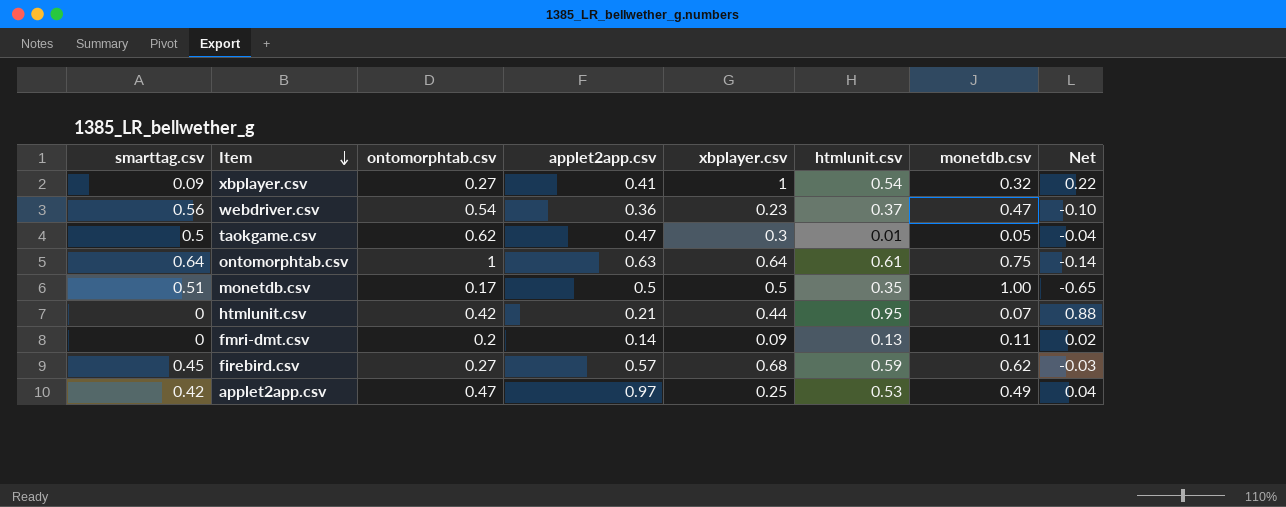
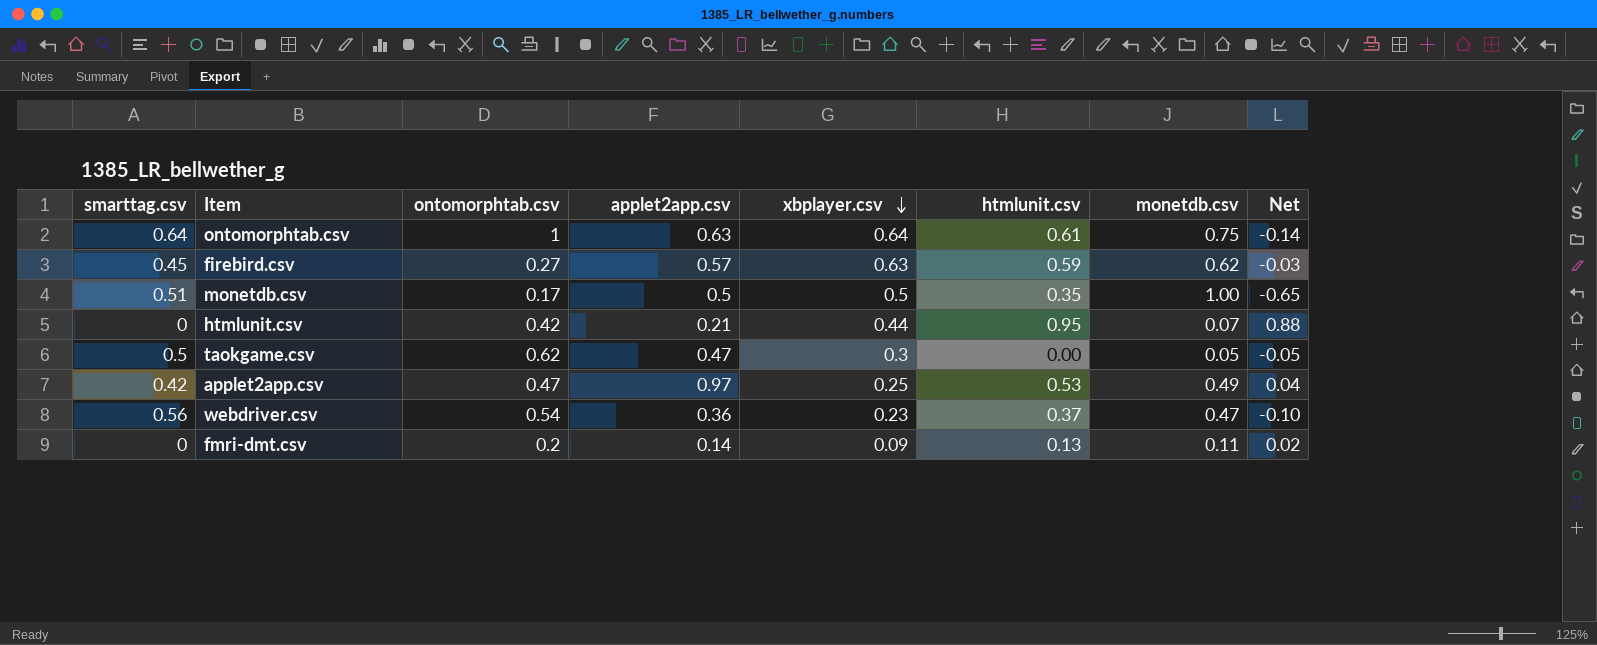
row order: Item descending -> xbplayer.csv descending
row xbplayer.csv: 0.09 | 0.27 | 0.41 | 1 | 0.54 | 0.32 | 0.22 -> none
firebird.csv | xbplayer.csv: 0.68 -> 0.63
taokgame.csv | htmlunit.csv: 0.01 -> 0.00
taokgame.csv | Net: -0.04 -> -0.05

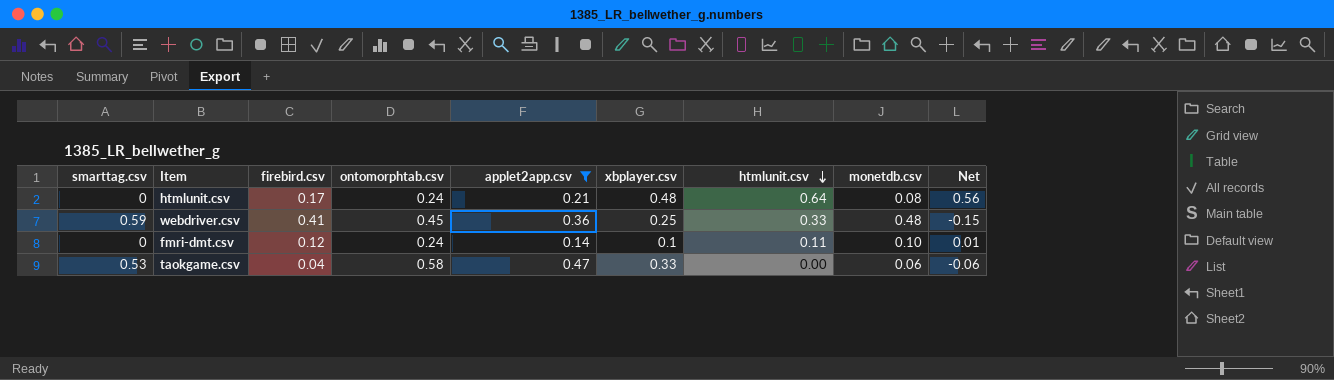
filter: none -> applet2app.csv <= 0.47
row order: xbplayer.csv descending -> htmlunit.csv descending
column firebird.csv | position: none -> 3
htmlunit.csv | ontomorphtab.csv: 0.42 -> 0.24
htmlunit.csv | xbplayer.csv: 0.44 -> 0.48
htmlunit.csv | htmlunit.csv: 0.95 -> 0.64
htmlunit.csv | monetdb.csv: 0.07 -> 0.08
htmlunit.csv | Net: 0.88 -> 0.56
webdriver.csv | smarttag.csv: 0.56 -> 0.59
webdriver.csv | ontomorphtab.csv: 0.54 -> 0.45
webdriver.csv | xbplayer.csv: 0.23 -> 0.25
webdriver.csv | htmlunit.csv: 0.37 -> 0.33
webdriver.csv | monetdb.csv: 0.47 -> 0.48
webdriver.csv | Net: -0.10 -> -0.15
fmri-dmt.csv | ontomorphtab.csv: 0.2 -> 0.24
fmri-dmt.csv | xbplayer.csv: 0.09 -> 0.1
fmri-dmt.csv | htmlunit.csv: 0.13 -> 0.11
fmri-dmt.csv | monetdb.csv: 0.11 -> 0.10
fmri-dmt.csv | Net: 0.02 -> 0.01
taokgame.csv | smarttag.csv: 0.5 -> 0.53
taokgame.csv | ontomorphtab.csv: 0.62 -> 0.58
taokgame.csv | xbplayer.csv: 0.3 -> 0.33
taokgame.csv | monetdb.csv: 0.05 -> 0.06
taokgame.csv | Net: -0.05 -> -0.06

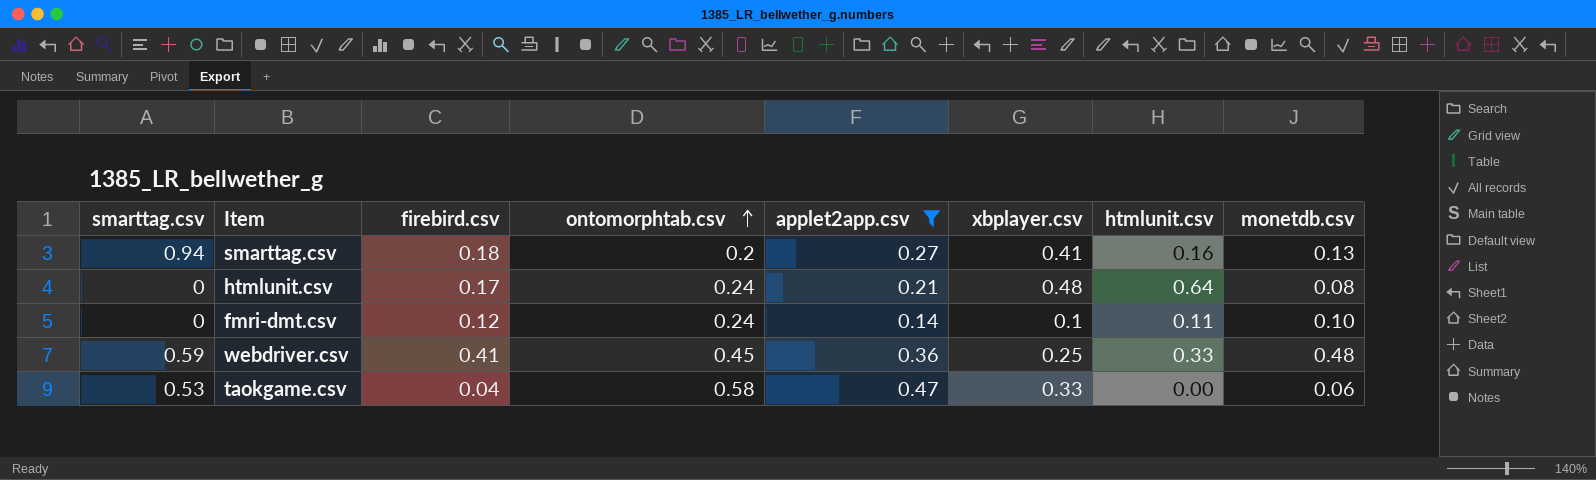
row order: htmlunit.csv descending -> ontomorphtab.csv ascending
column Net | formula: [htmlunit.csv] - [monetdb.csv] -> none
row smarttag.csv: none -> 0.94 | 0.18 | 0.2 | 0.27 | 0.41 | 0.16 | 0.13

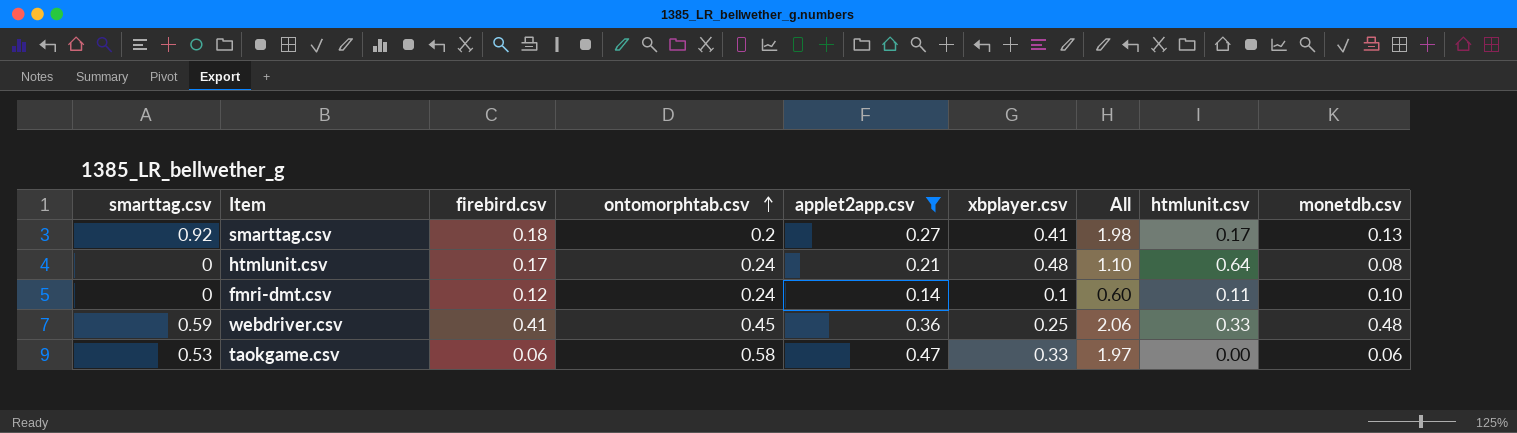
column All | formula: none -> [smarttag.csv] + [firebird.csv] + [ontomorphtab.csv] + [applet2app.csv] + [xbplayer.csv]
smarttag.csv | smarttag.csv: 0.94 -> 0.92
smarttag.csv | htmlunit.csv: 0.16 -> 0.17
taokgame.csv | firebird.csv: 0.04 -> 0.06

